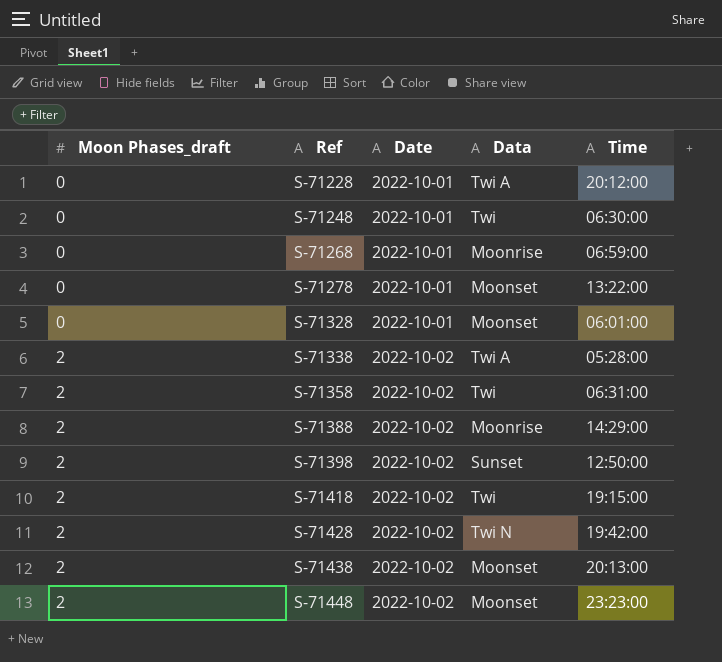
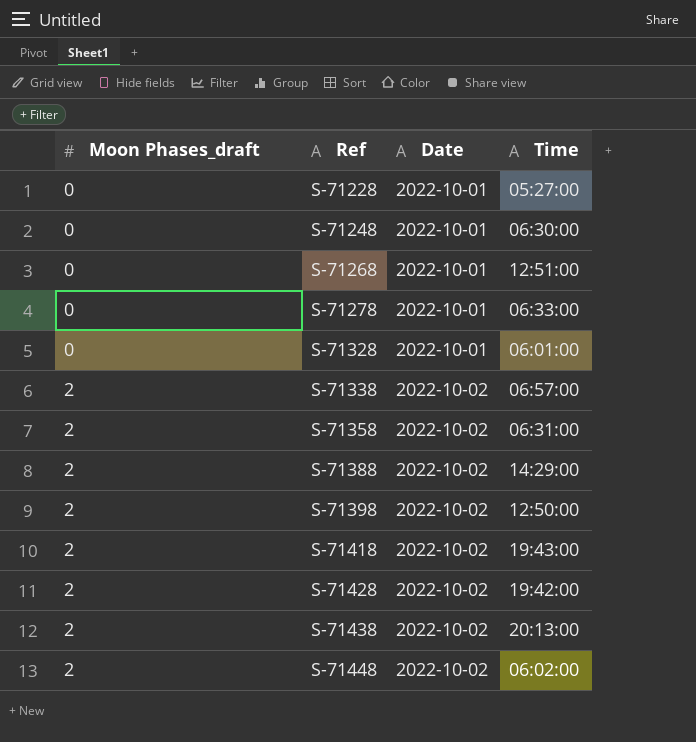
column Data | position: 4 -> none
S-71228 | Time: 20:12:00 -> 05:27:00
S-71268 | Time: 06:59:00 -> 12:51:00
S-71278 | Time: 13:22:00 -> 06:33:00
S-71338 | Time: 05:28:00 -> 06:57:00
S-71418 | Time: 19:15:00 -> 19:43:00
S-71448 | Time: 23:23:00 -> 06:02:00

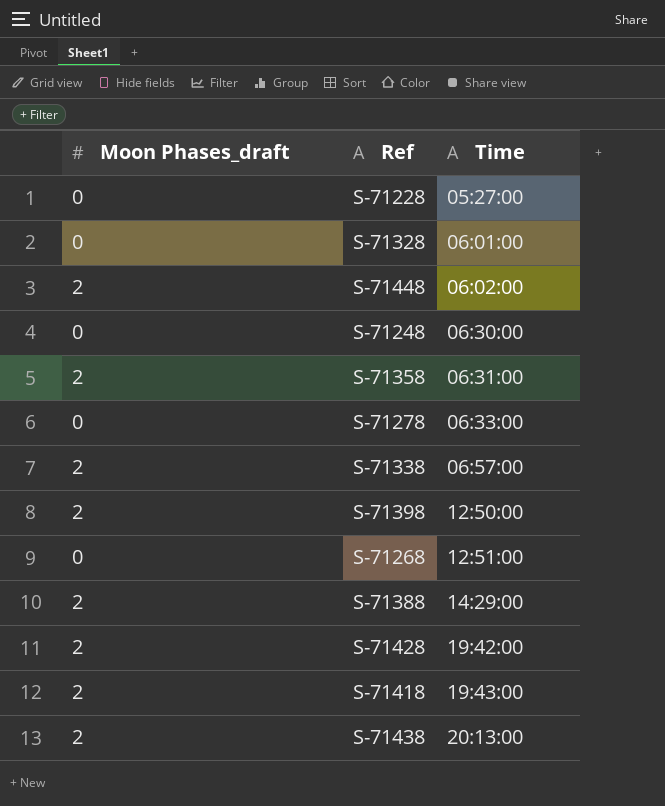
row order: Moon Phases_draft ascending -> Time ascending
column Date | position: 3 -> none

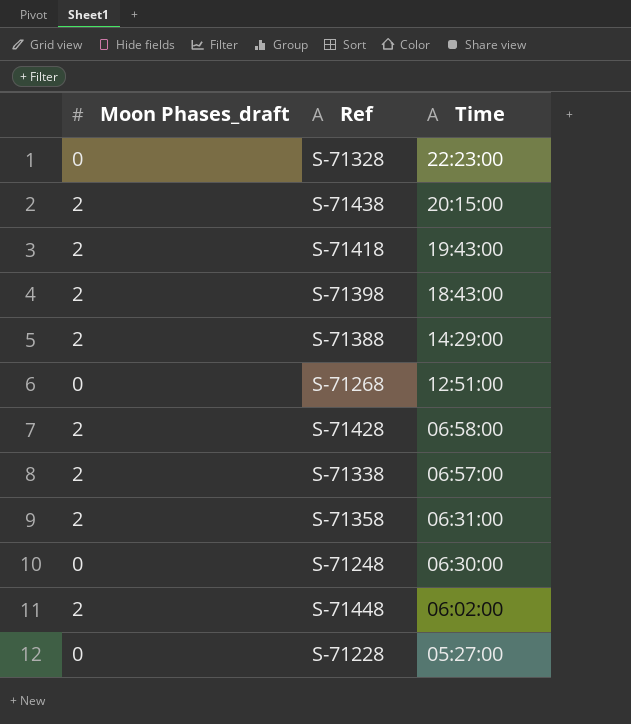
row order: Time ascending -> Time descending
row S-71278: 0 | 06:33:00 -> none
S-71328 | Time: 06:01:00 -> 22:23:00
S-71438 | Time: 20:13:00 -> 20:15:00
S-71398 | Time: 12:50:00 -> 18:43:00
S-71428 | Time: 19:42:00 -> 06:58:00

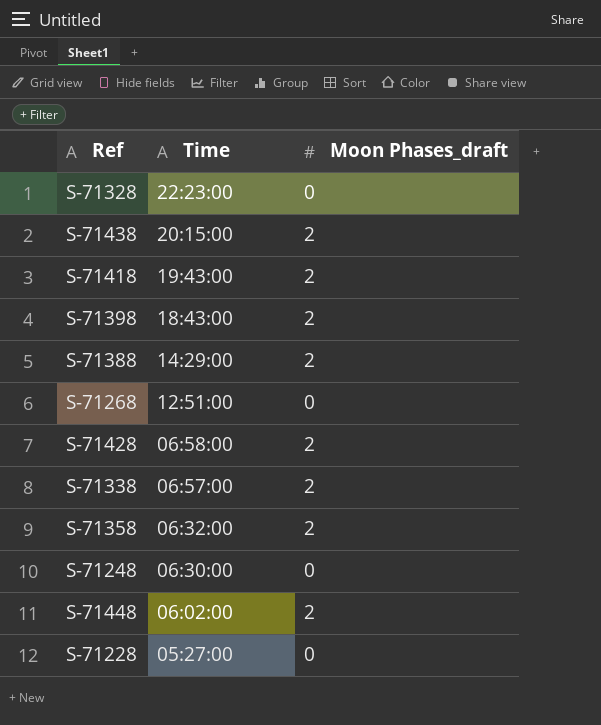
column Moon Phases_draft | position: 1 -> 3
S-71358 | Time: 06:31:00 -> 06:32:00

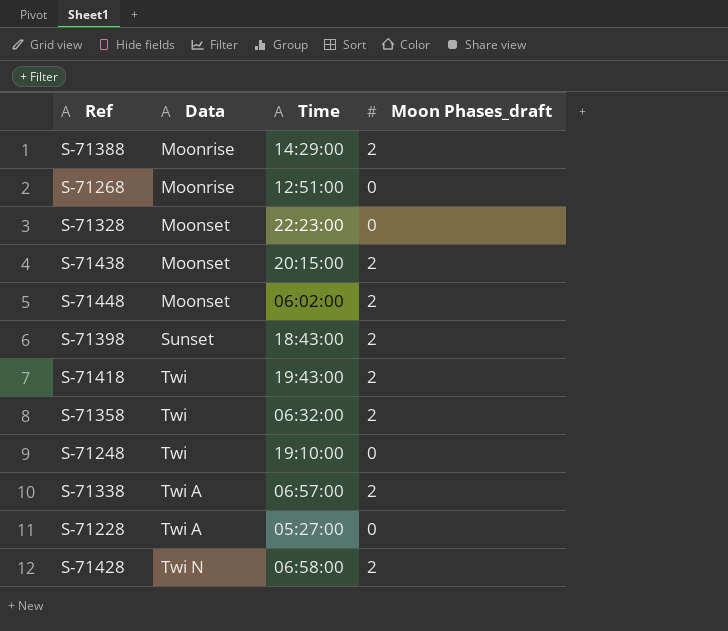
row order: Time descending -> Data ascending
column Data | position: none -> 2
S-71248 | Time: 06:30:00 -> 19:10:00

